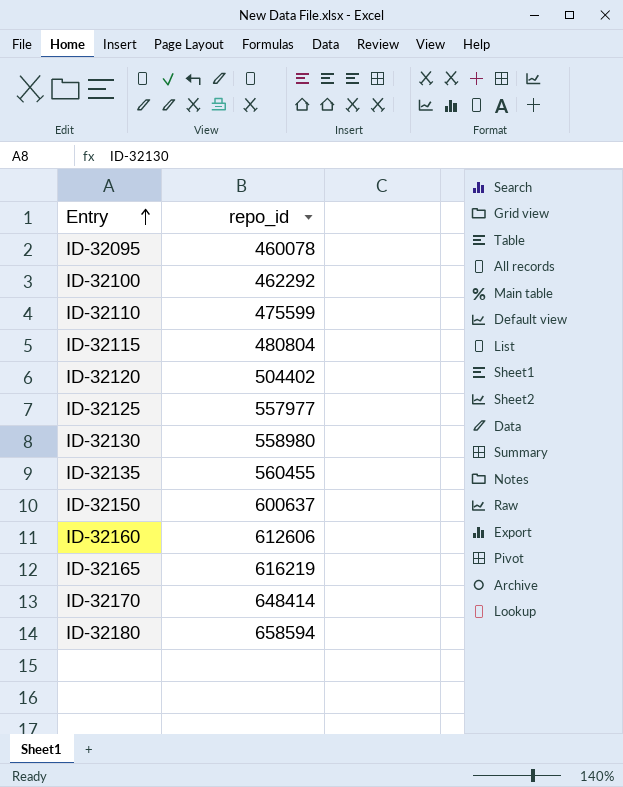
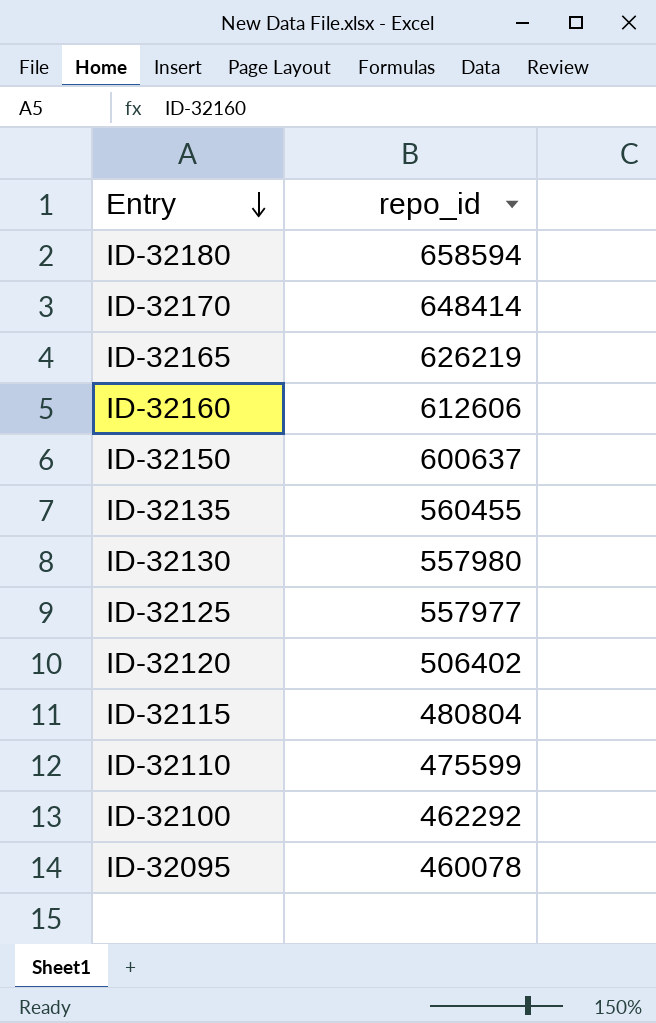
row order: Entry ascending -> Entry descending
ID-32165 | repo_id: 616219 -> 626219
ID-32130 | repo_id: 558980 -> 557980
ID-32120 | repo_id: 504402 -> 506402

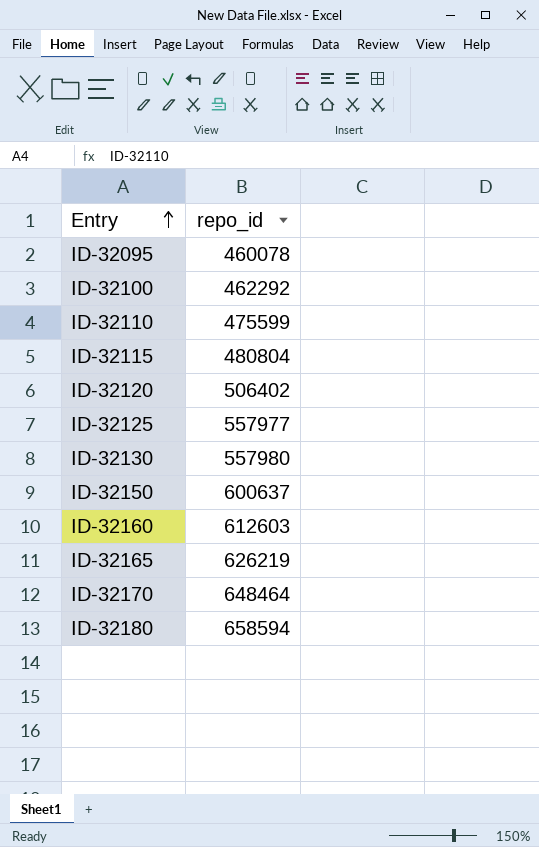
row order: Entry descending -> Entry ascending
row ID-32135: 560455 -> none
ID-32160 | repo_id: 612606 -> 612603
ID-32170 | repo_id: 648414 -> 648464

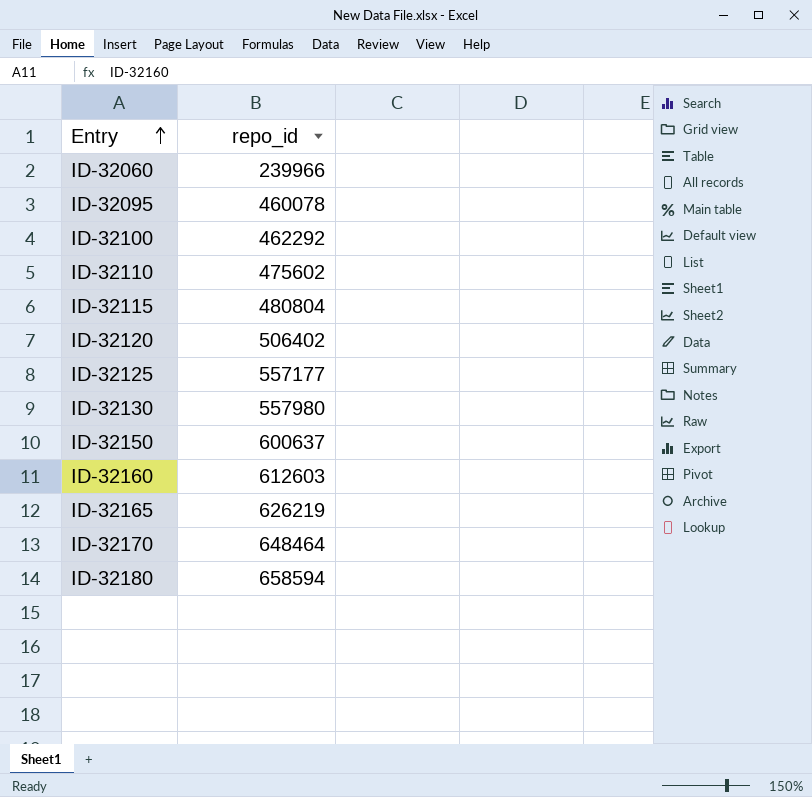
row ID-32060: none -> 239966
ID-32110 | repo_id: 475599 -> 475602
ID-32125 | repo_id: 557977 -> 557177

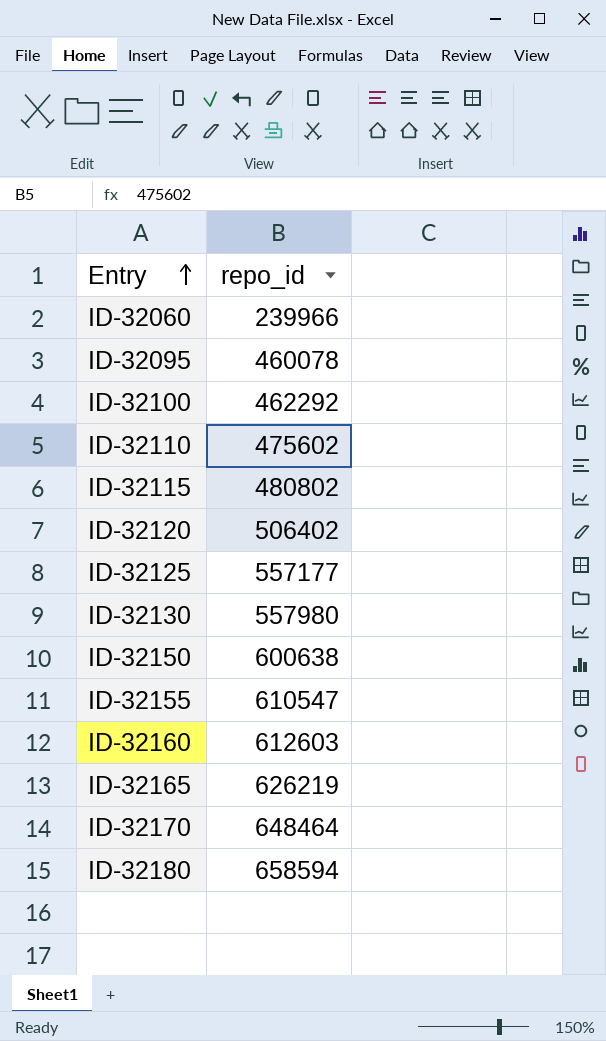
ID-32115 | repo_id: 480804 -> 480802
ID-32150 | repo_id: 600637 -> 600638
row ID-32155: none -> 610547

